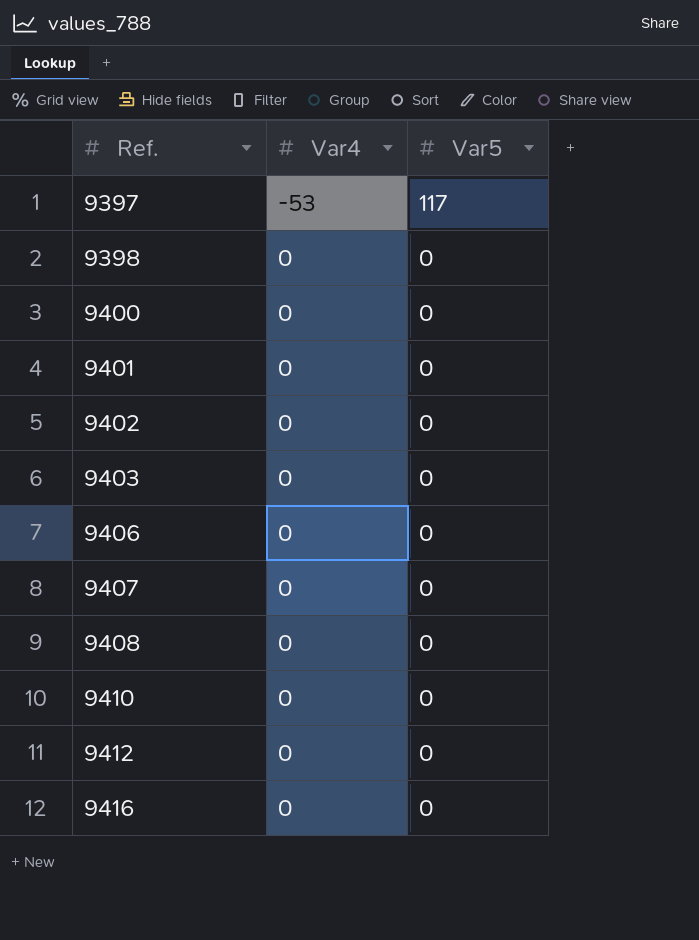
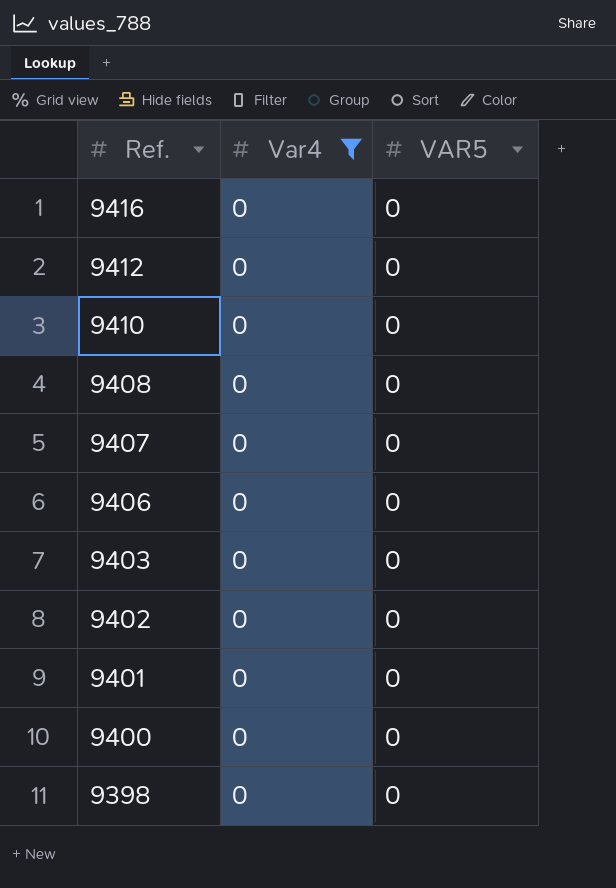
filter: none -> Var4 = 0
row order: Ref. ascending -> Ref. descending
column name: Var5 -> VAR5

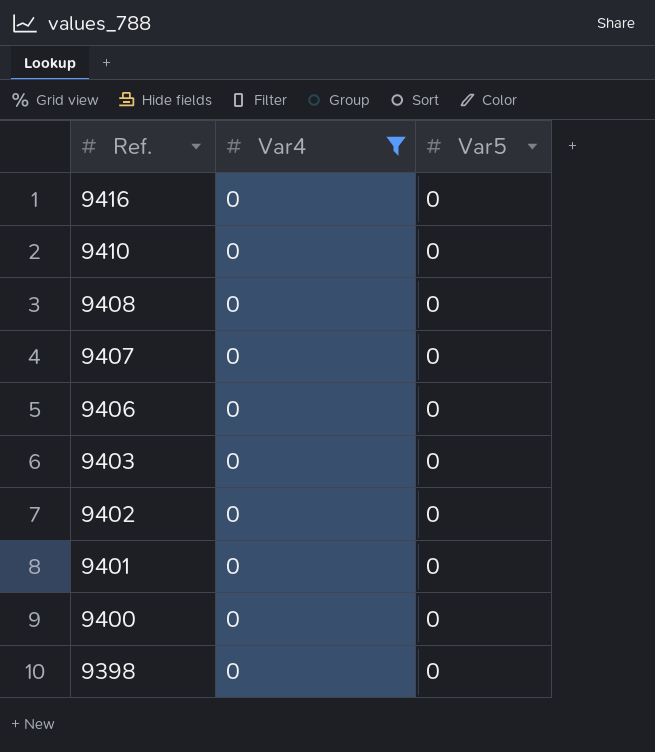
column name: VAR5 -> Var5
row 9412: 0 | 0 -> none

